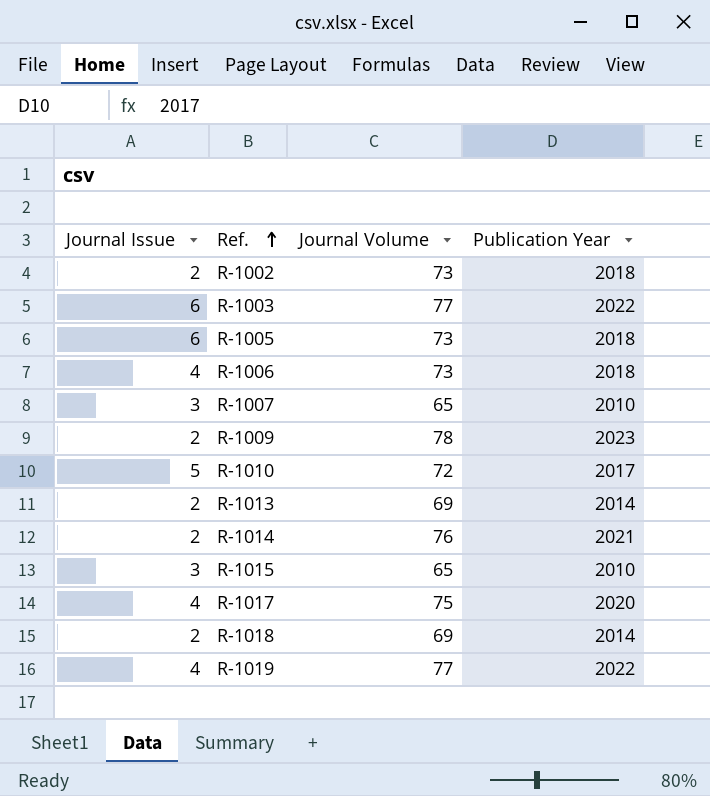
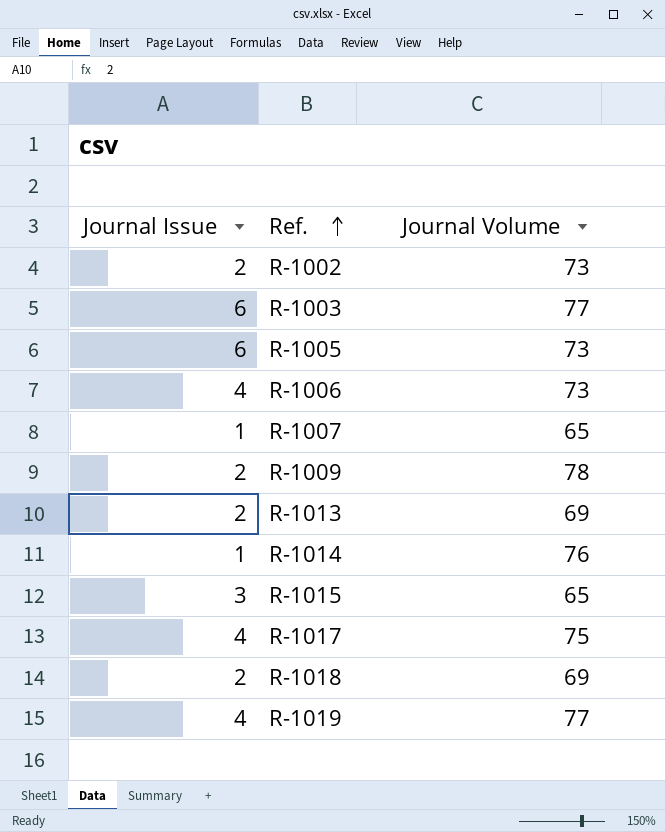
column Publication Year | position: 4 -> none
row R-1010: 5 | 72 | 2017 -> none
R-1007 | Journal Issue: 3 -> 1
R-1014 | Journal Issue: 2 -> 1

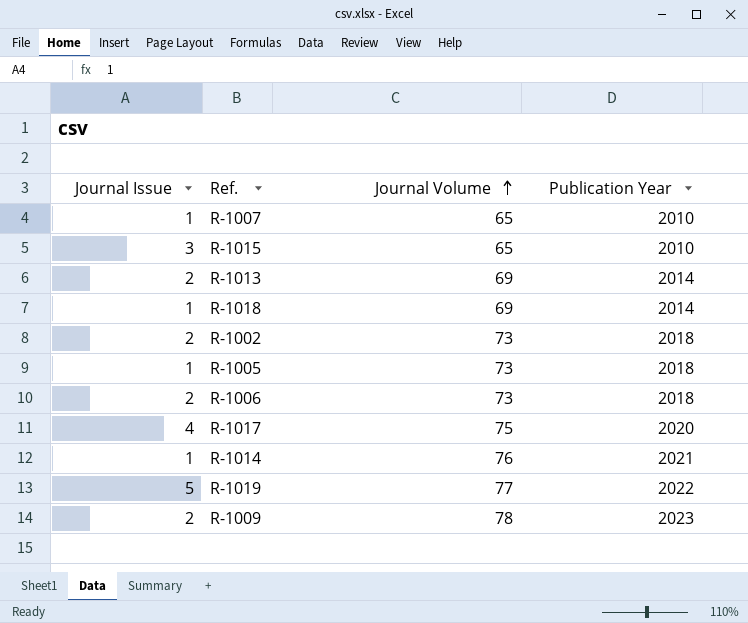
row order: Ref. ascending -> Journal Volume ascending
column Publication Year | position: none -> 4
row R-1003: 6 | 77 -> none
R-1018 | Journal Issue: 2 -> 1
R-1005 | Journal Issue: 6 -> 1
R-1006 | Journal Issue: 4 -> 2
R-1019 | Journal Issue: 4 -> 5

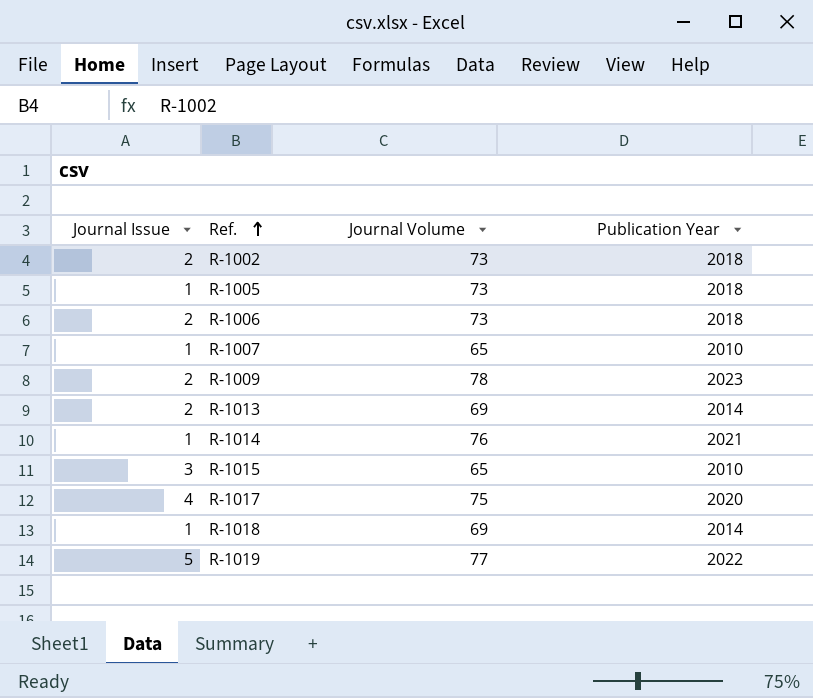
row order: Journal Volume ascending -> Ref. ascending

